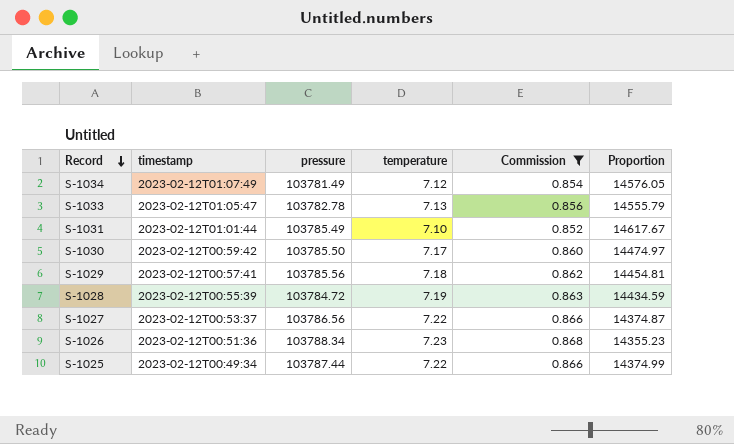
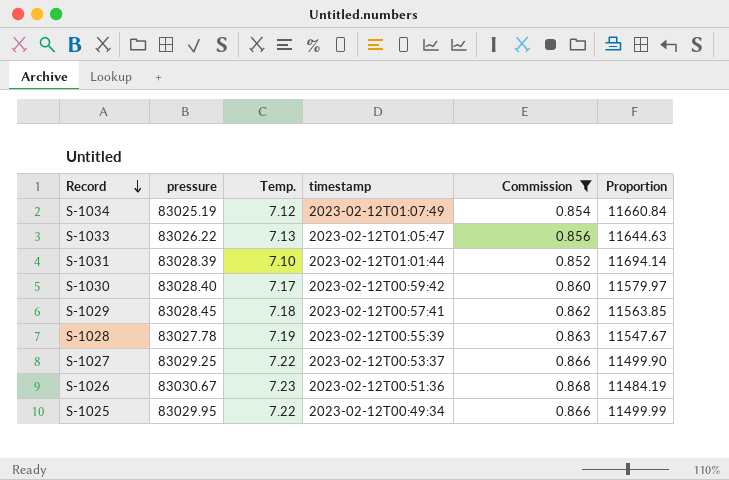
column name: temperature -> Temp.
column timestamp | position: 2 -> 4
S-1034 | pressure: 103781.49 -> 83025.19
S-1034 | Proportion: 14576.05 -> 11660.84
S-1033 | pressure: 103782.78 -> 83026.22
S-1033 | Proportion: 14555.79 -> 11644.63
S-1031 | pressure: 103785.49 -> 83028.39
S-1031 | Proportion: 14617.67 -> 11694.14
S-1030 | pressure: 103785.50 -> 83028.40
S-1030 | Proportion: 14474.97 -> 11579.97
S-1029 | pressure: 103785.56 -> 83028.45
S-1029 | Proportion: 14454.81 -> 11563.85
S-1028 | pressure: 103784.72 -> 83027.78
S-1028 | Proportion: 14434.59 -> 11547.67
S-1027 | pressure: 103786.56 -> 83029.25
S-1027 | Proportion: 14374.87 -> 11499.90
S-1026 | pressure: 103788.34 -> 83030.67
S-1026 | Proportion: 14355.23 -> 11484.19
S-1025 | pressure: 103787.44 -> 83029.95
S-1025 | Proportion: 14374.99 -> 11499.99

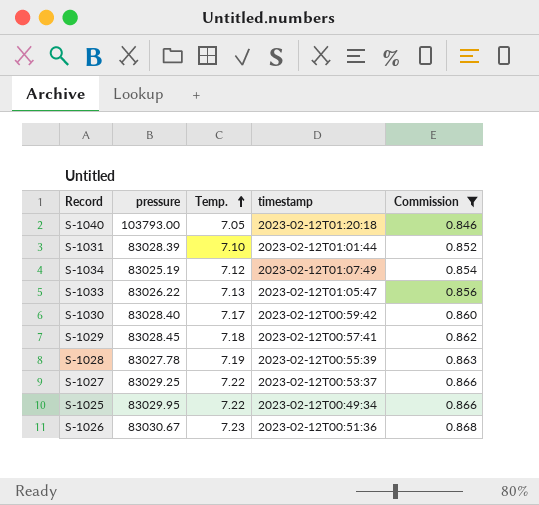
row order: Record descending -> Temp. ascending
column Proportion | formula: [pressure] / [Temp.] -> none
row S-1040: none -> 103793.00 | 7.05 | 2023-02-12T01:20:18 | 0.846

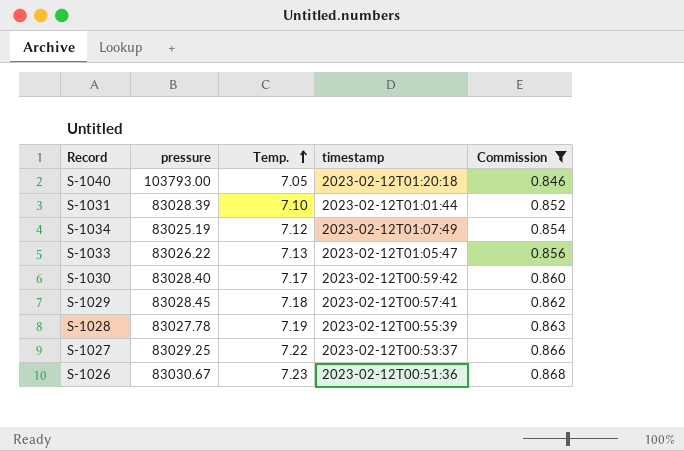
row S-1025: 83029.95 | 7.22 | 2023-02-12T00:49:34 | 0.866 -> none

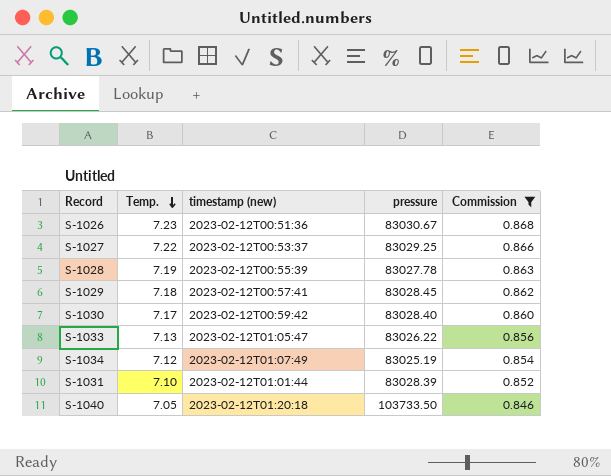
row order: Temp. ascending -> Temp. descending
column name: timestamp -> timestamp (new)
column pressure | position: 2 -> 4
S-1040 | pressure: 103793.00 -> 103733.50

